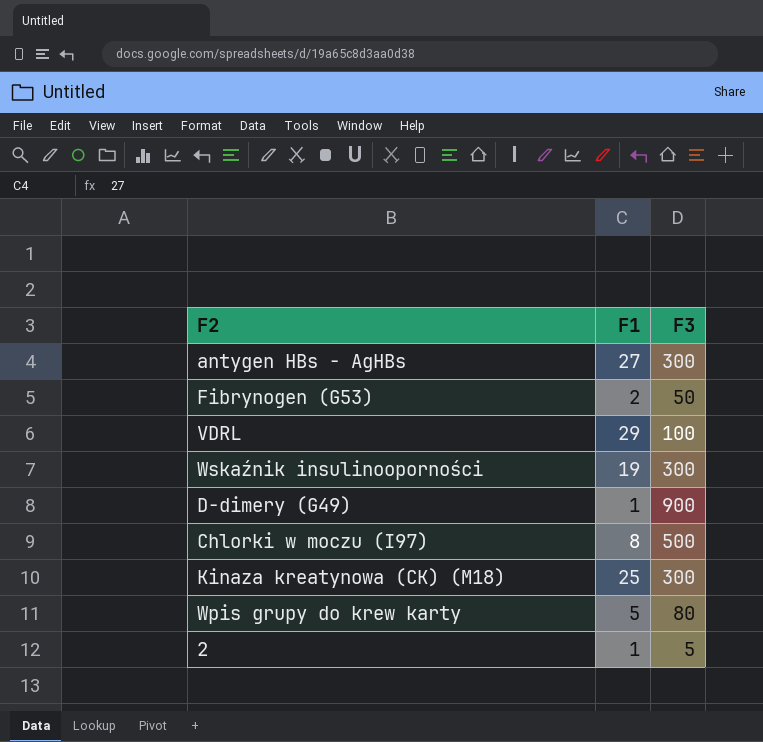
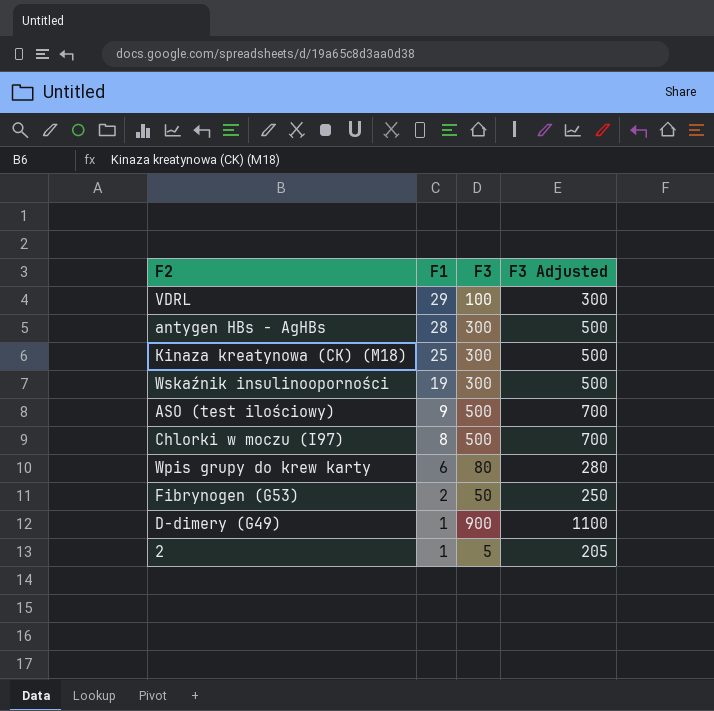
row order: none -> F1 descending
column F3 Adjusted | formula: none -> [F3] + 200
antygen HBs - AgHBs | F1: 27 -> 28
row ASO (test ilościowy): none -> 9 | 500 | 700
Wpis grupy do krew karty | F1: 5 -> 6

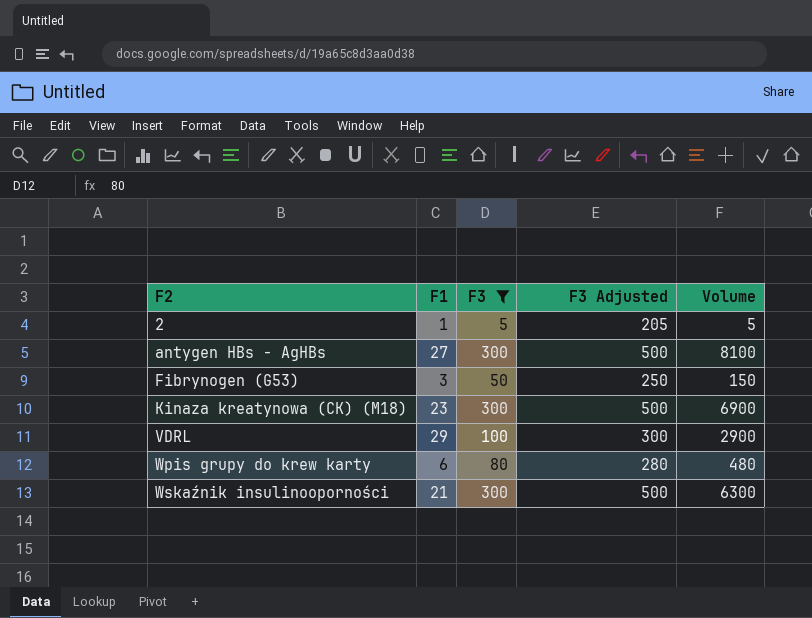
filter: none -> F3 <= 300
row order: F1 descending -> F2 ascending
column Volume | formula: none -> [F1] * [F3]
antygen HBs - AgHBs | F1: 28 -> 27
Fibrynogen (G53) | F1: 2 -> 3
Kinaza kreatynowa (CK) (M18) | F1: 25 -> 23
Wskaźnik insulinooporności | F1: 19 -> 21

